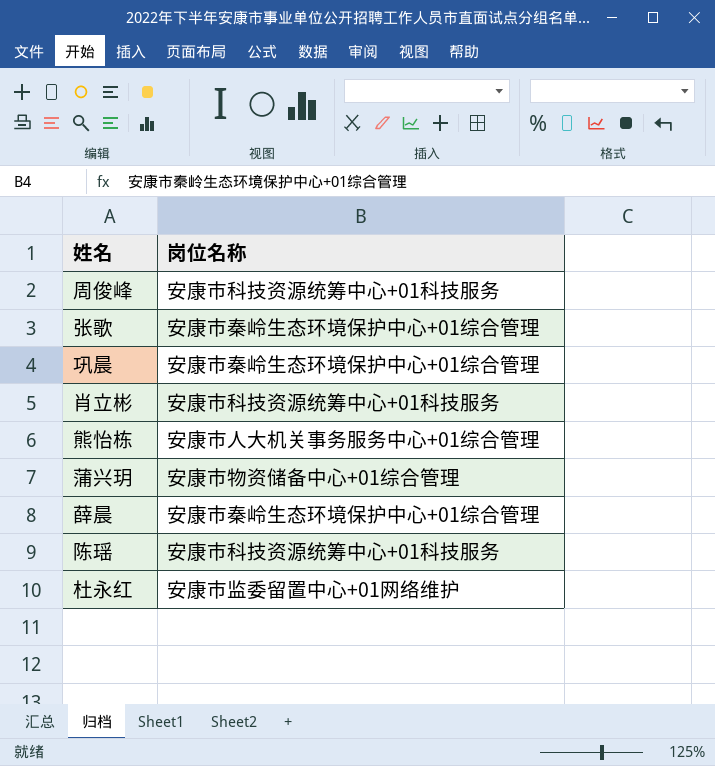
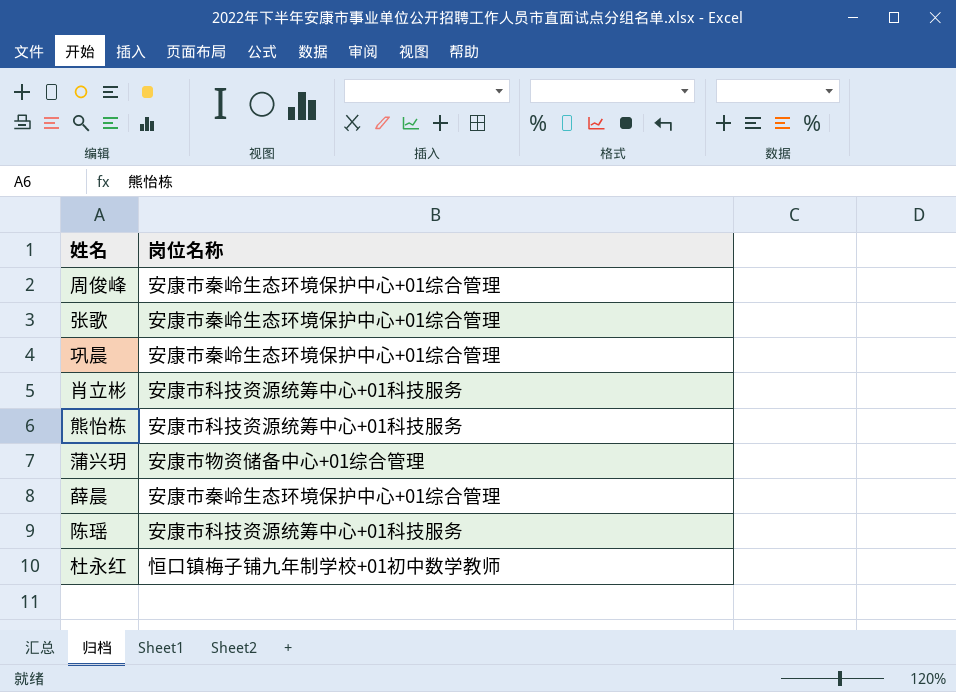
周俊峰 | 岗位名称: 安康市科技资源统筹中心+01科技服务 -> 安康市秦岭生态环境保护中心+01综合管理
熊怡栋 | 岗位名称: 安康市人大机关事务服务中心+01综合管理 -> 安康市科技资源统筹中心+01科技服务
杜永红 | 岗位名称: 安康市监委留置中心+01网络维护 -> 恒口镇梅子铺九年制学校+01初中数学教师

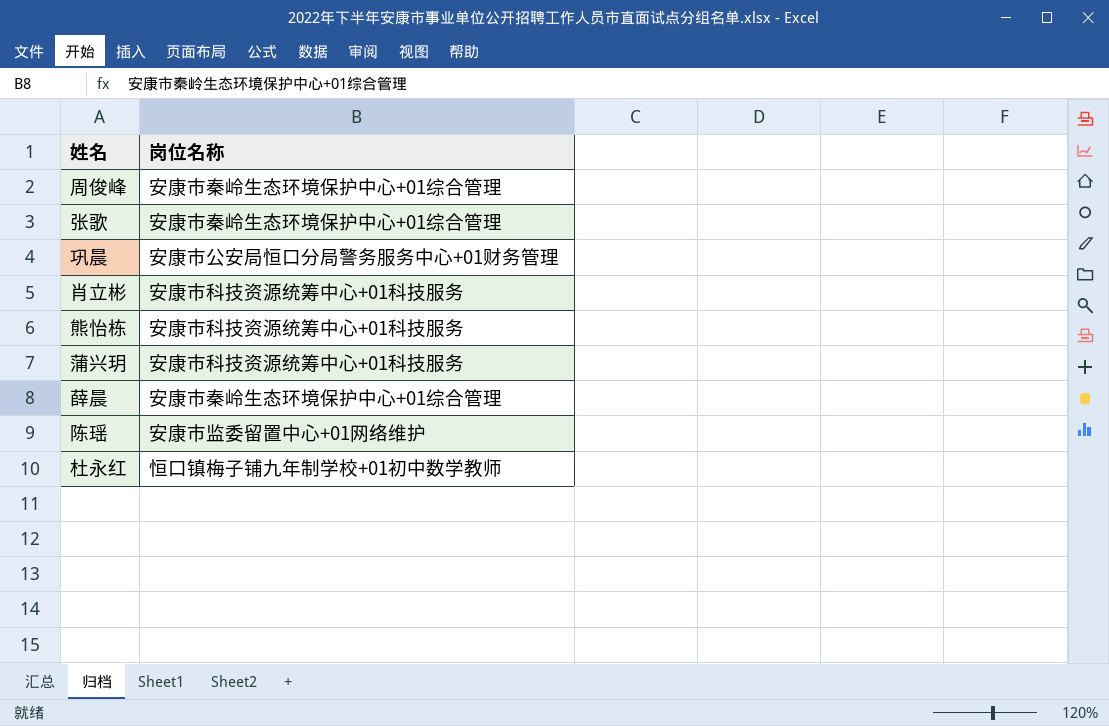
巩晨 | 岗位名称: 安康市秦岭生态环境保护中心+01综合管理 -> 安康市公安局恒口分局警务服务中心+01财务管理
蒲兴玥 | 岗位名称: 安康市物资储备中心+01综合管理 -> 安康市科技资源统筹中心+01科技服务
陈瑶 | 岗位名称: 安康市科技资源统筹中心+01科技服务 -> 安康市监委留置中心+01网络维护

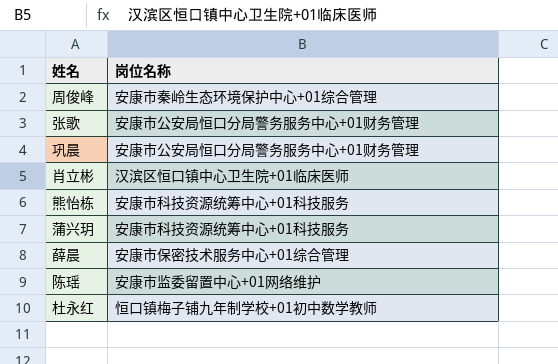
张歌 | 岗位名称: 安康市秦岭生态环境保护中心+01综合管理 -> 安康市公安局恒口分局警务服务中心+01财务管理
肖立彬 | 岗位名称: 安康市科技资源统筹中心+01科技服务 -> 汉滨区恒口镇中心卫生院+01临床医师
薛晨 | 岗位名称: 安康市秦岭生态环境保护中心+01综合管理 -> 安康市保密技术服务中心+01综合管理

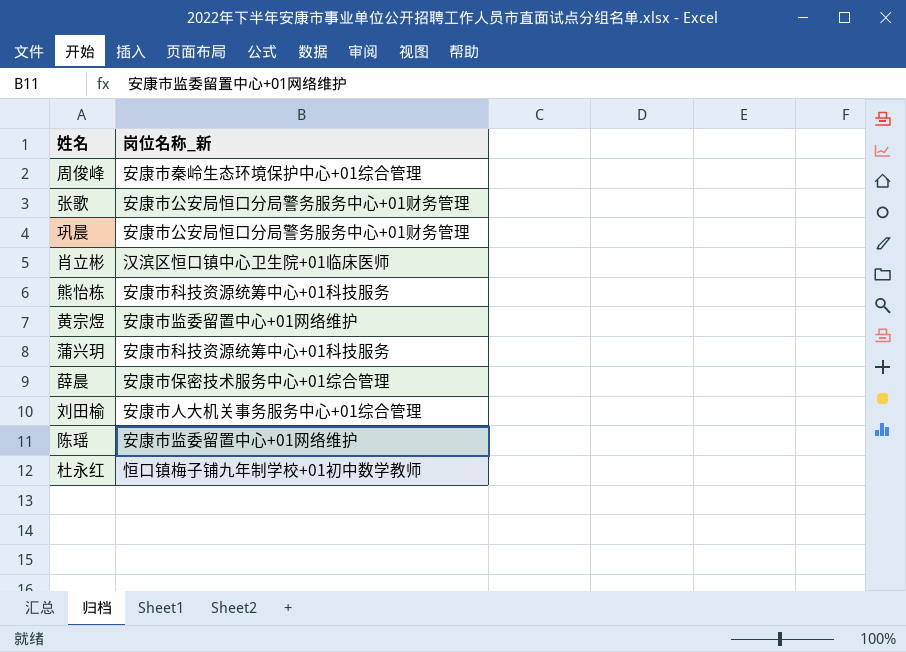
column name: 岗位名称 -> 岗位名称_新
row 黄宗煜: none -> 安康市监委留置中心+01网络维护
row 刘田榆: none -> 安康市人大机关事务服务中心+01综合管理

